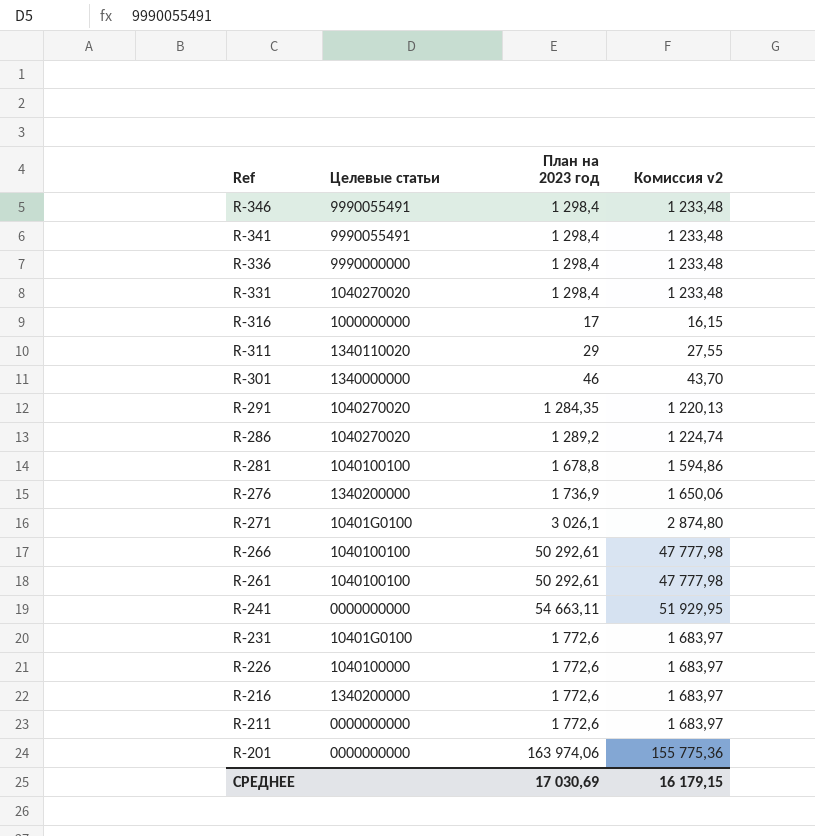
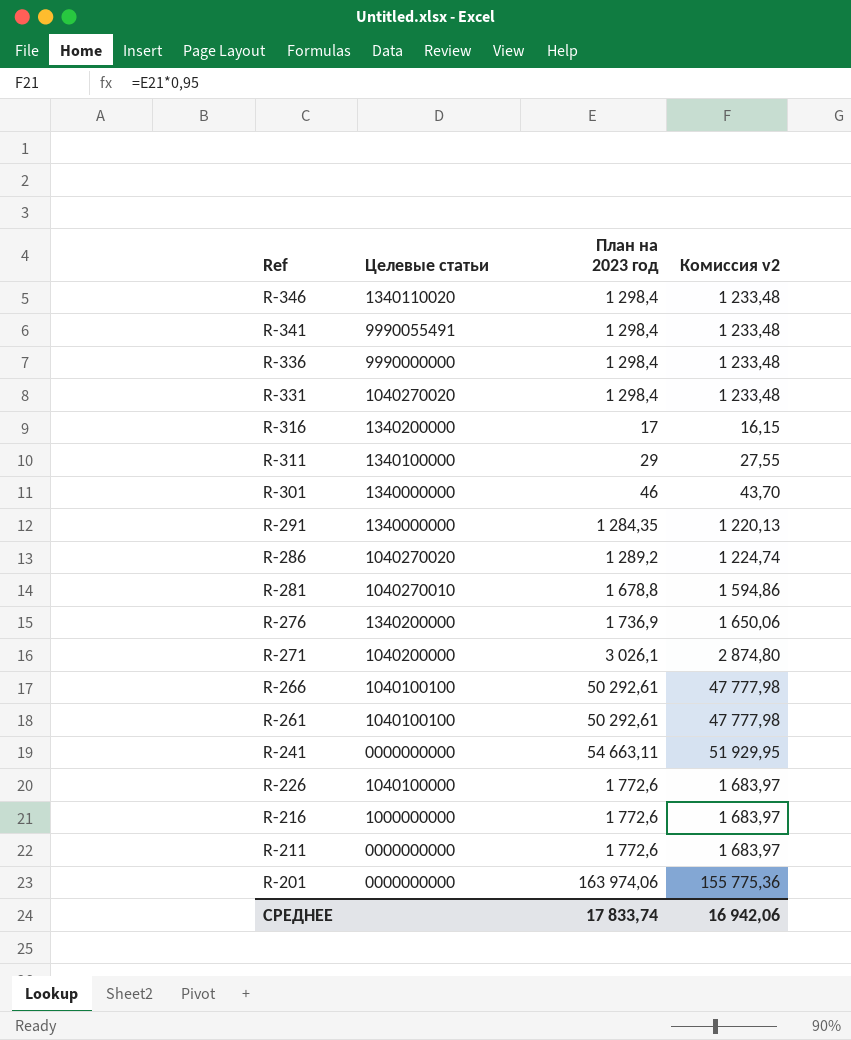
row R-231: 10401G0100 | 1 772,6 | 1 683,97 -> none
R-346 | Целевые статьи: 9990055491 -> 1340110020
R-316 | Целевые статьи: 1000000000 -> 1340200000
R-311 | Целевые статьи: 1340110020 -> 1340100000
R-291 | Целевые статьи: 1040270020 -> 1340000000
R-281 | Целевые статьи: 1040100100 -> 1040270010
R-271 | Целевые статьи: 10401G0100 -> 1040200000
R-216 | Целевые статьи: 1340200000 -> 1000000000
СРЕДНЕЕ | План на 2023 год: 17 030,69 -> 17 833,74
СРЕДНЕЕ | Комиссия v2: 16 179,15 -> 16 942,06

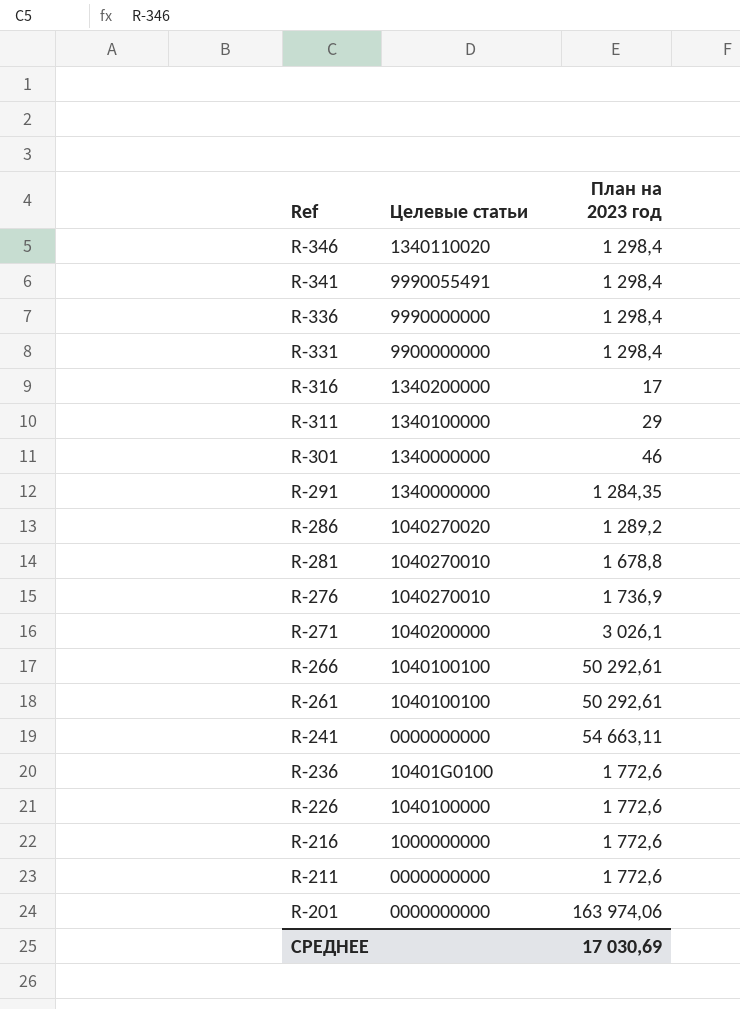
column Комиссия v2 | formula: [План на 2023 год] * 0,95 -> none
R-331 | Целевые статьи: 1040270020 -> 9900000000
R-276 | Целевые статьи: 1340200000 -> 1040270010
row R-236: none -> 10401G0100 | 1 772,6
СРЕДНЕЕ | План на 2023 год: 17 833,74 -> 17 030,69

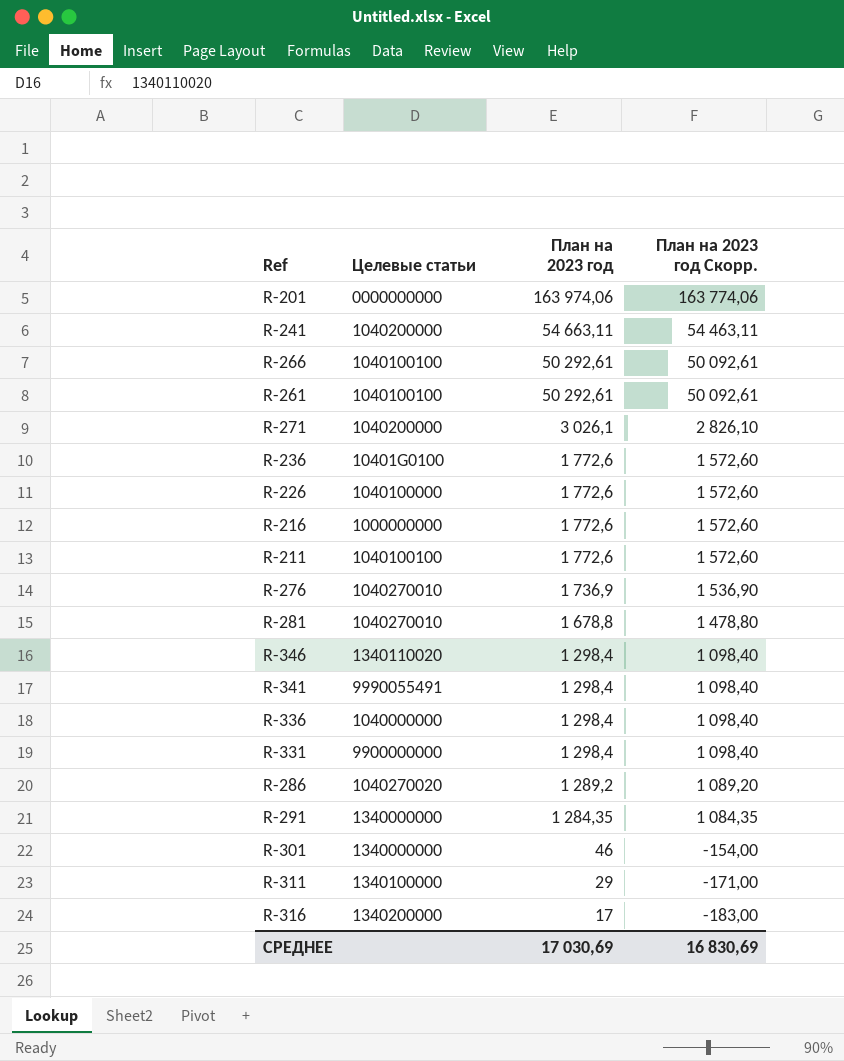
row order: Ref descending -> План на 2023 год descending
column План на 2023 год Скорр. | formula: none -> [План на 2023 год] - 200
R-241 | Целевые статьи: 0000000000 -> 1040200000
R-211 | Целевые статьи: 0000000000 -> 1040100100
R-336 | Целевые статьи: 9990000000 -> 1040000000

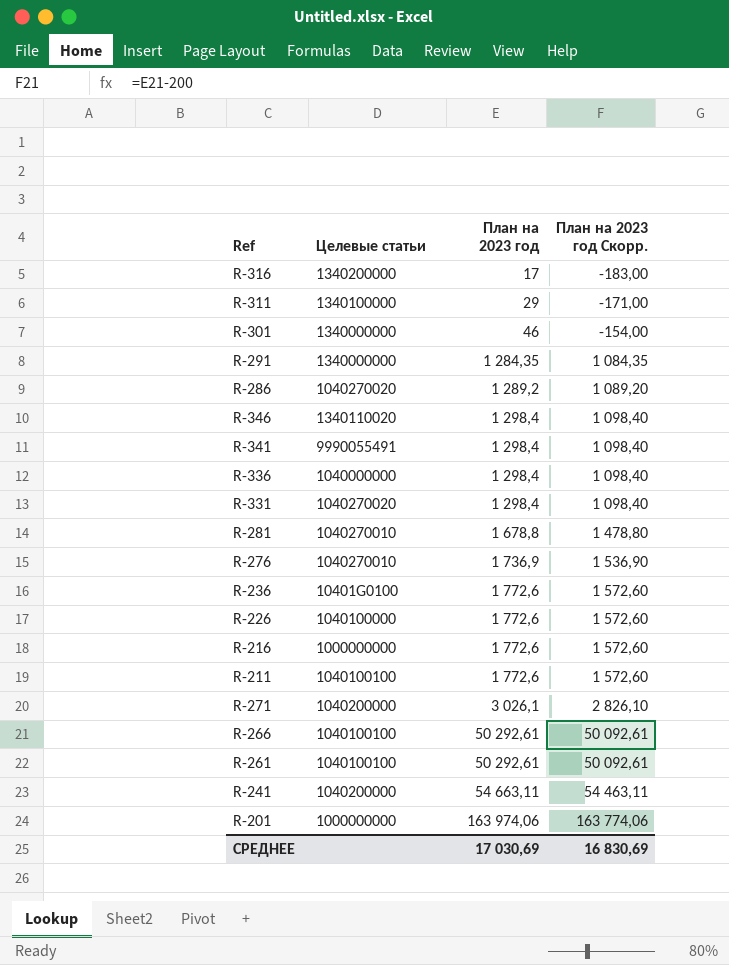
row order: План на 2023 год descending -> План на 2023 год ascending
R-331 | Целевые статьи: 9900000000 -> 1040270020
R-201 | Целевые статьи: 0000000000 -> 1000000000

